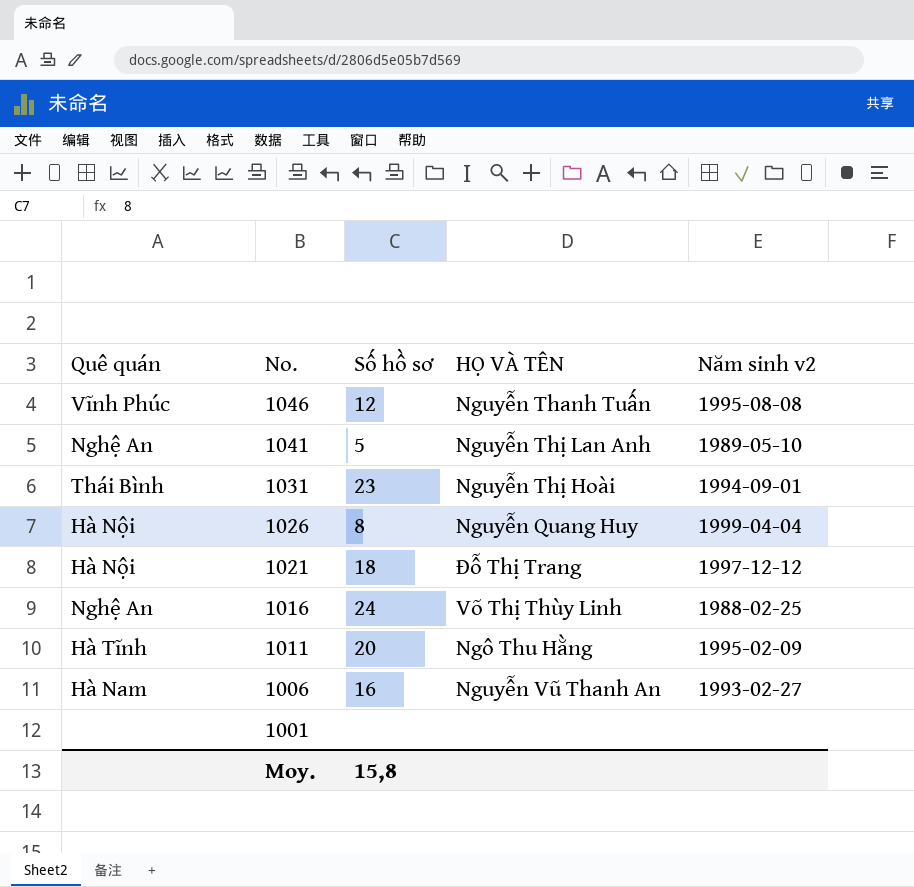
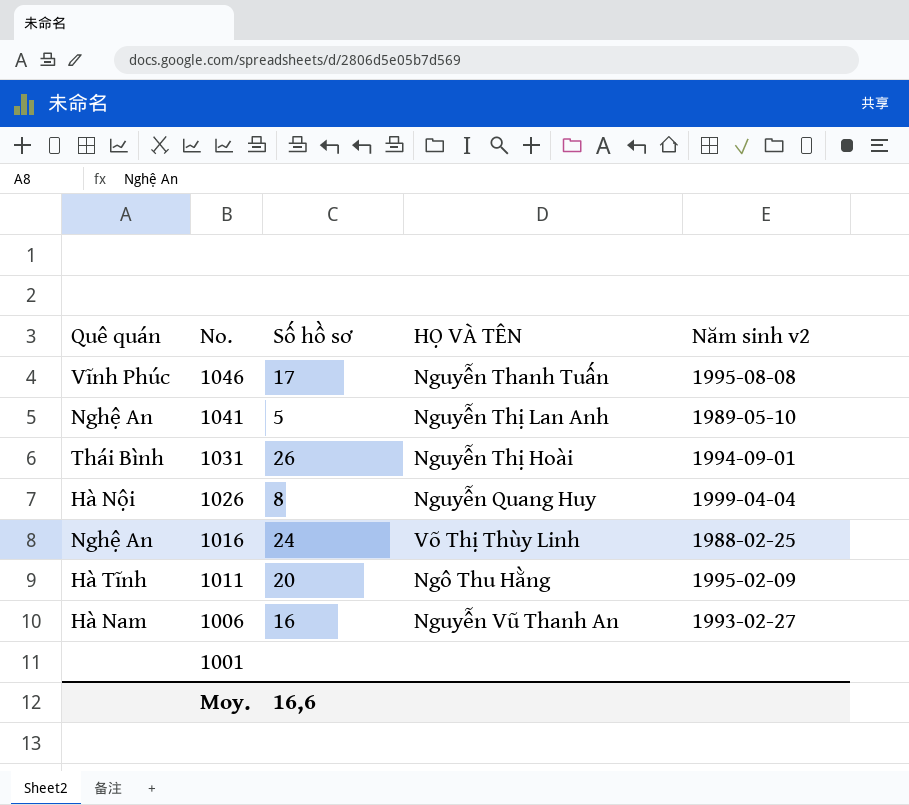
row 1021: Hà Nội | 18 | Đỗ Thị Trang | 1997-12-12 -> none
1046 | Số hồ sơ: 12 -> 17
1031 | Số hồ sơ: 23 -> 26
Moy. | Số hồ sơ: 15,8 -> 16,6

